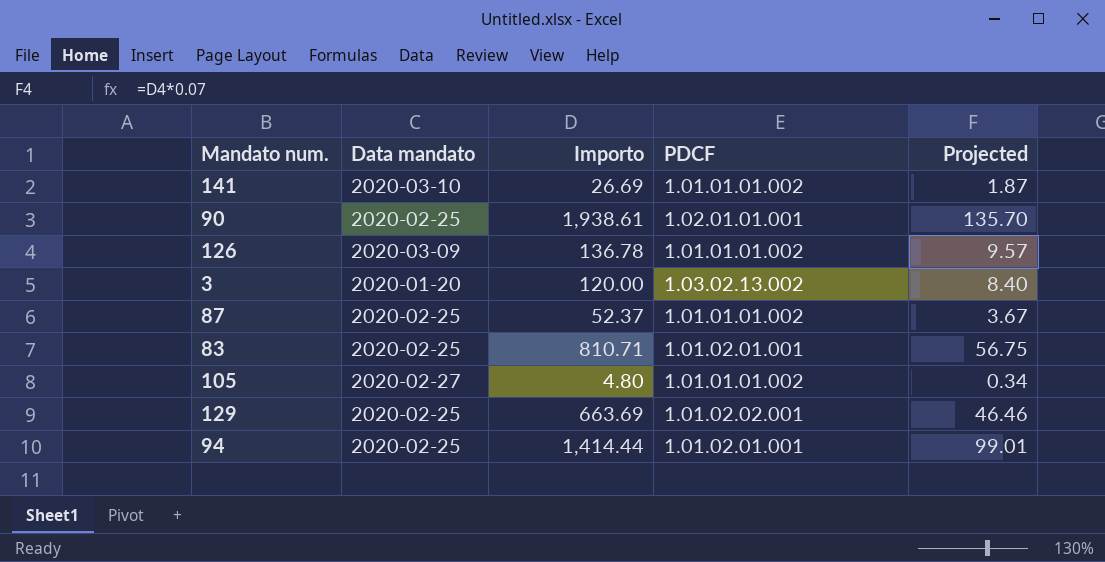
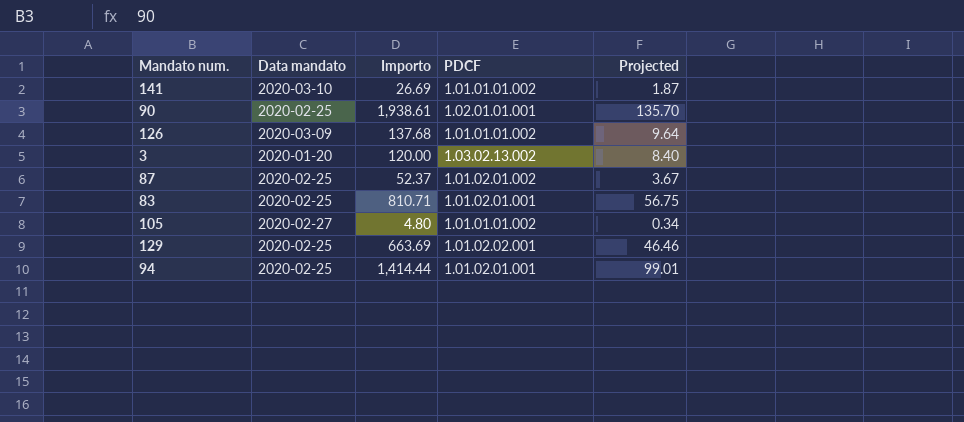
126 | Importo: 136.78 -> 137.68
126 | Projected: 9.57 -> 9.64
87 | PDCF: 1.01.01.01.002 -> 1.01.02.01.002

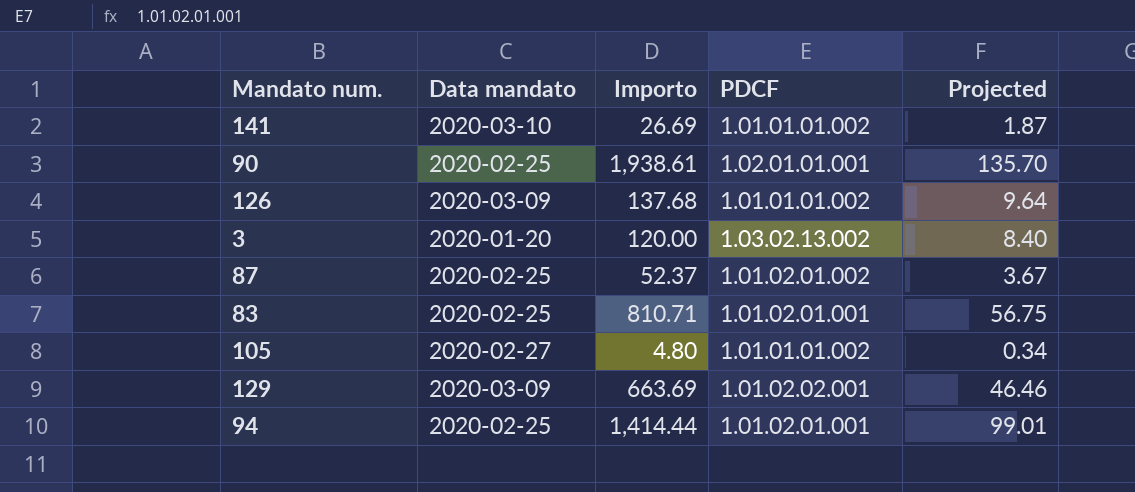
129 | Data mandato: 2020-02-25 -> 2020-03-09

